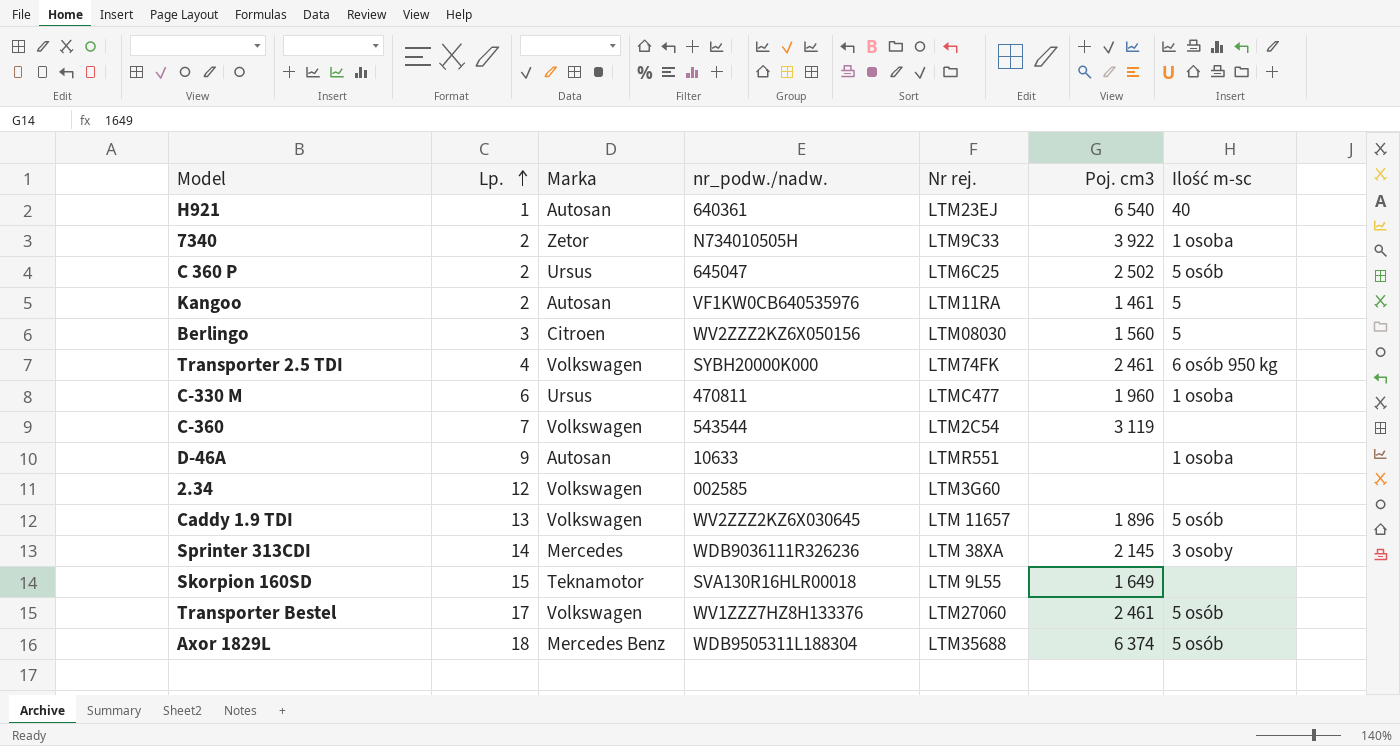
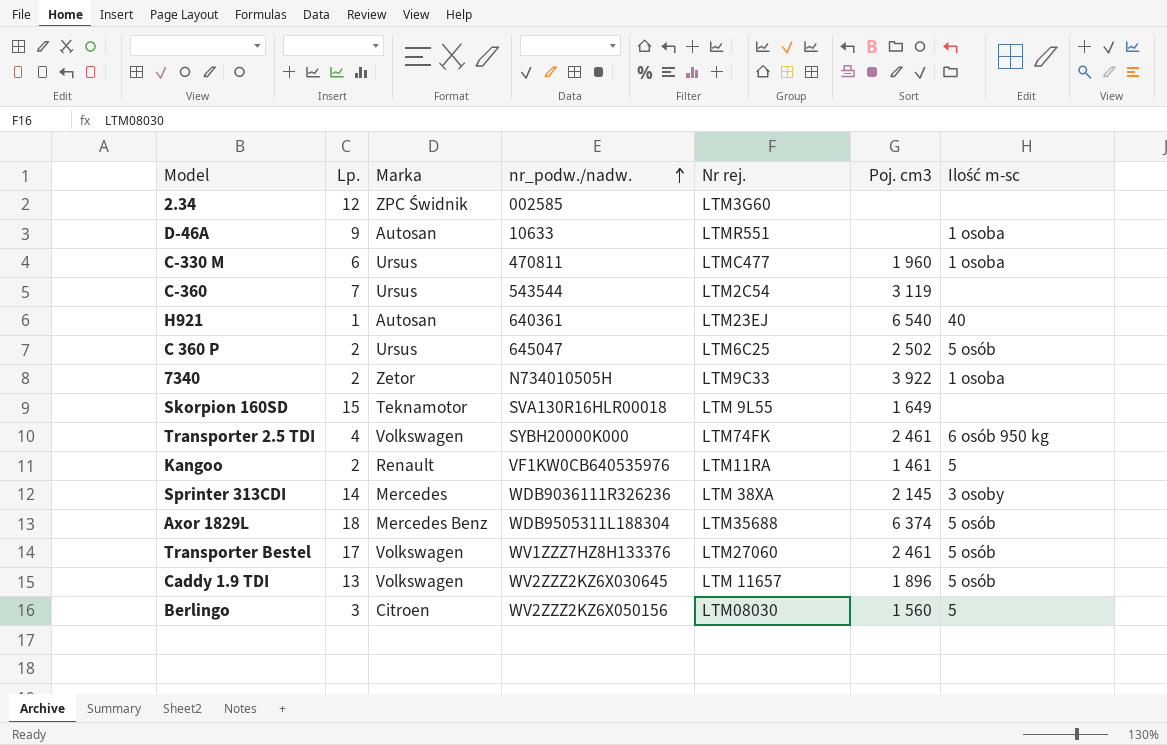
row order: Lp. ascending -> nr_podw./nadw. ascending
2.34 | Marka: Volkswagen -> ZPC Świdnik
C-360 | Marka: Volkswagen -> Ursus
Kangoo | Marka: Autosan -> Renault

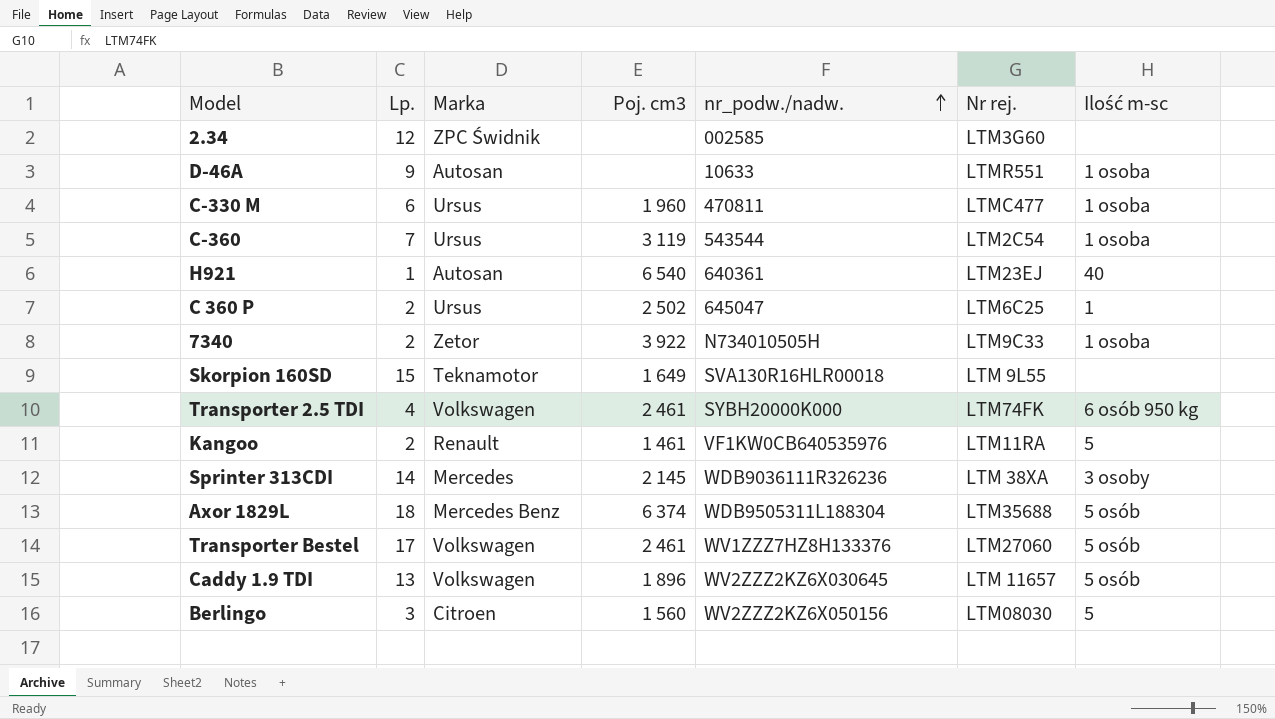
column Poj. cm3 | position: 6 -> 4
C-360 | Ilość m-sc: none -> 1 osoba
C 360 P | Ilość m-sc: 5 osób -> 1

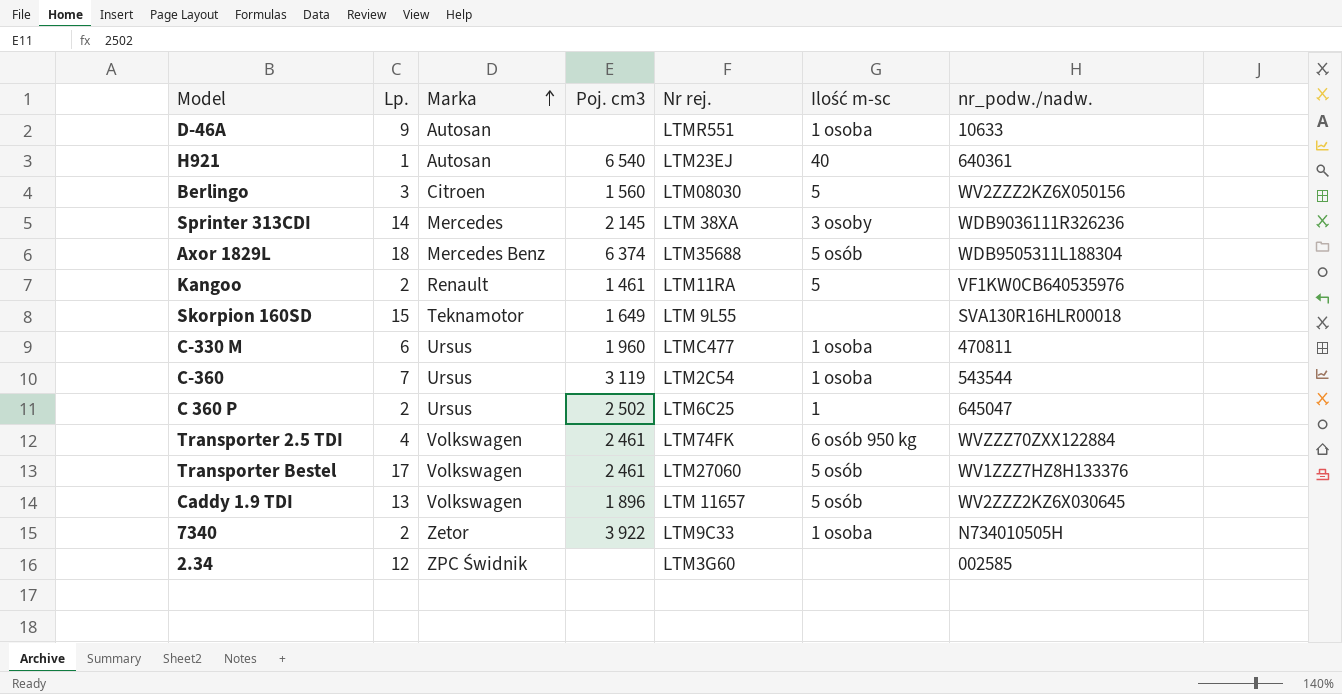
row order: nr_podw./nadw. ascending -> Marka ascending
column nr_podw./nadw. | position: 5 -> 7
Transporter 2.5 TDI | nr_podw./nadw.: SYBH20000K000 -> WVZZZ70ZXX122884

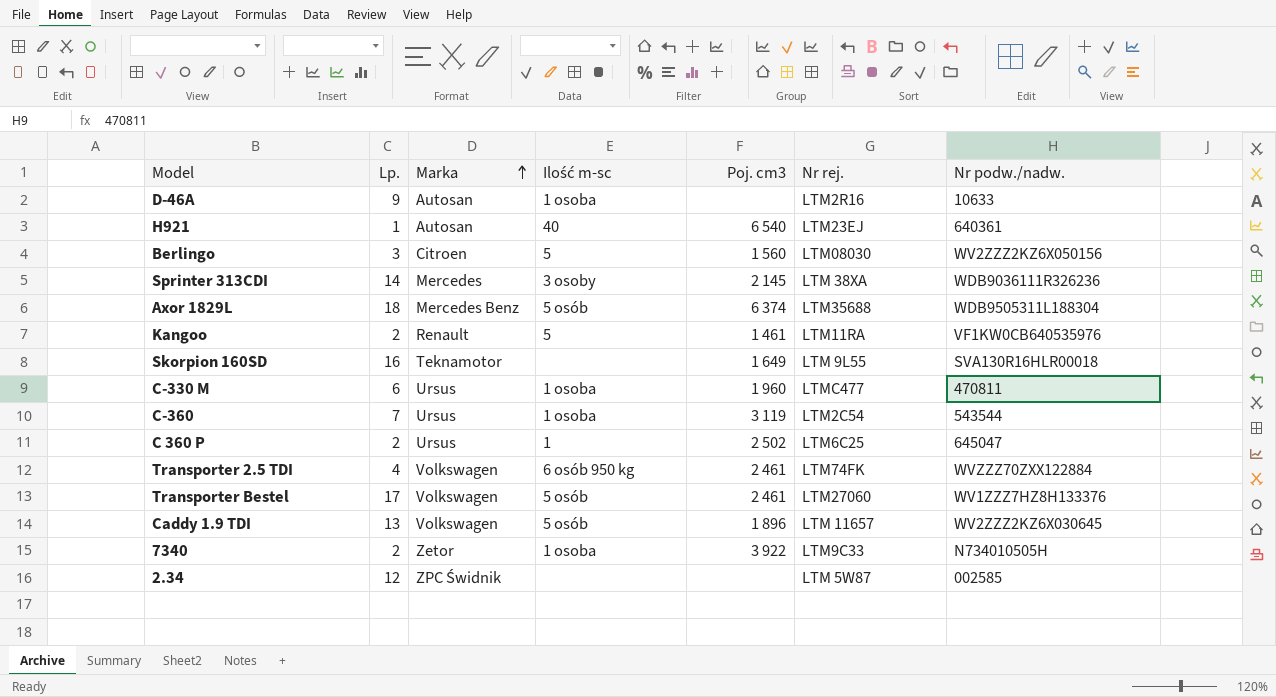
column Ilość m-sc | position: 6 -> 4
column name: nr_podw./nadw. -> Nr podw./nadw.
D-46A | Nr rej.: LTMR551 -> LTM2R16
Skorpion 160SD | Lp.: 15 -> 16
2.34 | Nr rej.: LTM3G60 -> LTM 5W87

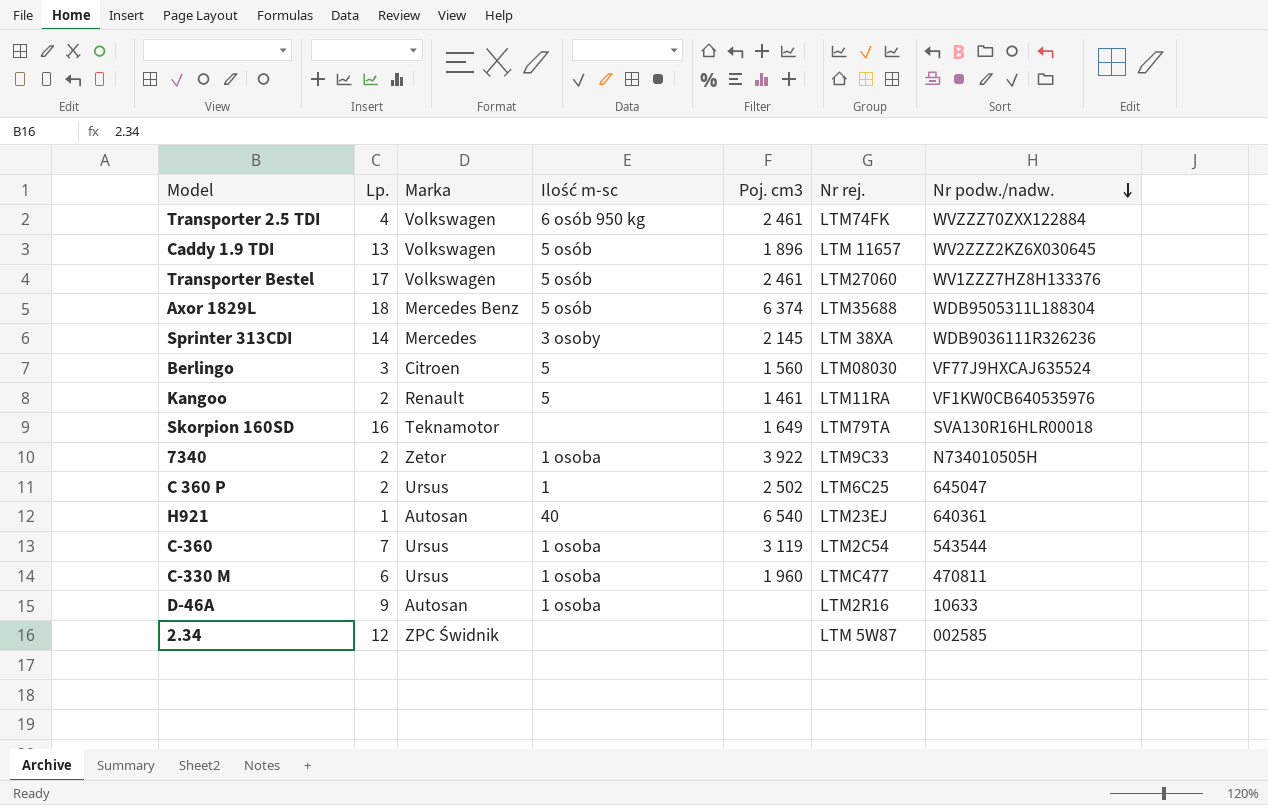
row order: Marka ascending -> Nr podw./nadw. descending
Berlingo | Nr podw./nadw.: WV2ZZZ2KZ6X050156 -> VF77J9HXCAJ635524
Skorpion 160SD | Nr rej.: LTM 9L55 -> LTM79TA

